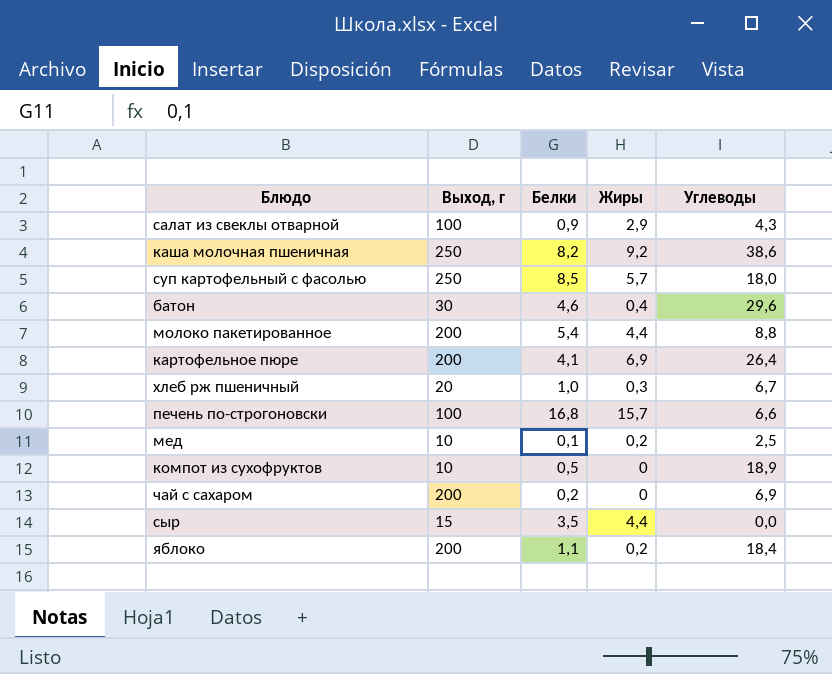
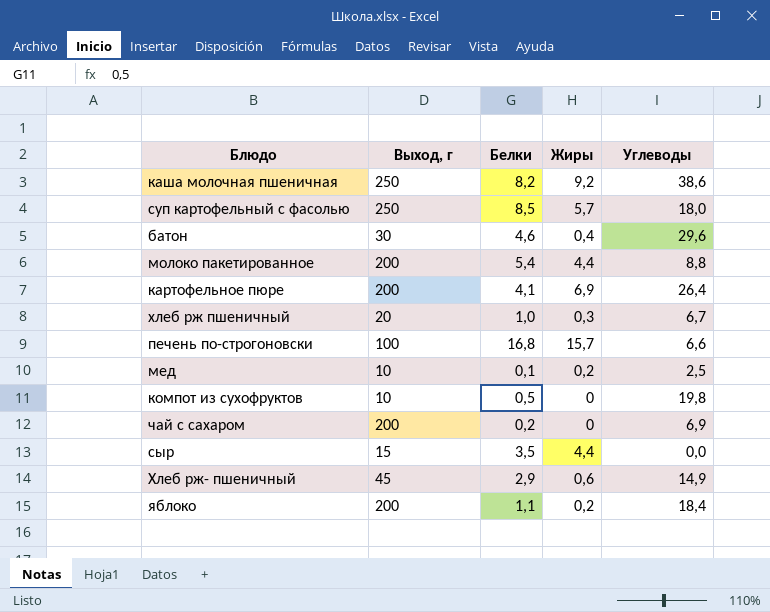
row салат из свеклы отварной: 100 | 0,9 | 2,9 | 4,3 -> none
компот из сухофруктов | Углеводы: 18,9 -> 19,8
row Хлеб рж- пшеничный: none -> 45 | 2,9 | 0,6 | 14,9

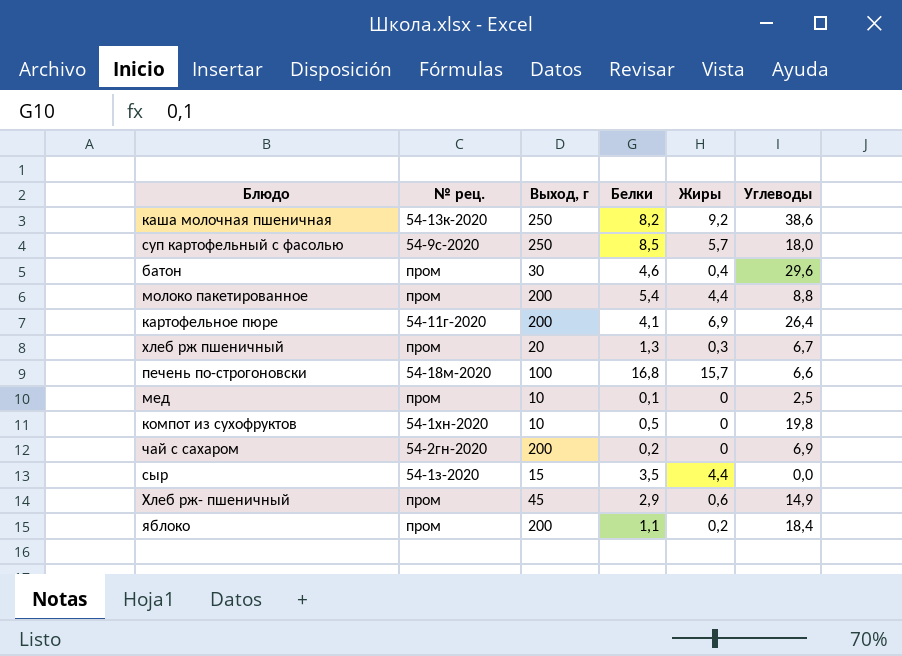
column № рец. | position: none -> 2
хлеб рж пшеничный | Белки: 1,0 -> 1,3
мед | Жиры: 0,2 -> 0

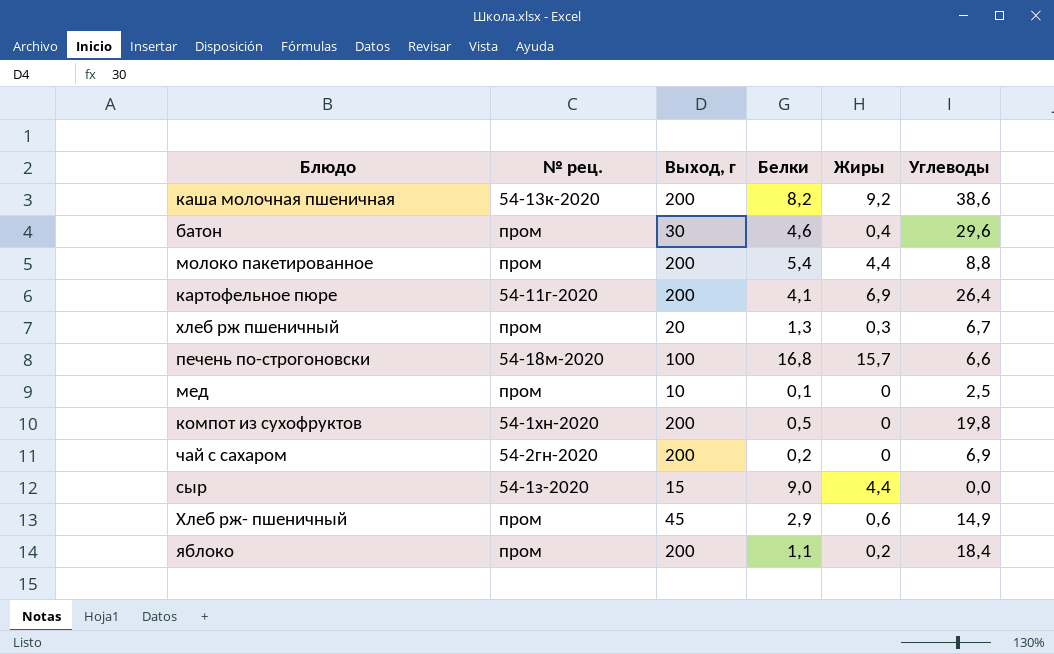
row суп картофельный с фасолью: 54-9с-2020 | 250 | 8,5 | 5,7 | 18,0 -> none
каша молочная пшеничная | Выход, г: 250 -> 200
компот из сухофруктов | Выход, г: 10 -> 200
сыр | Белки: 3,5 -> 9,0

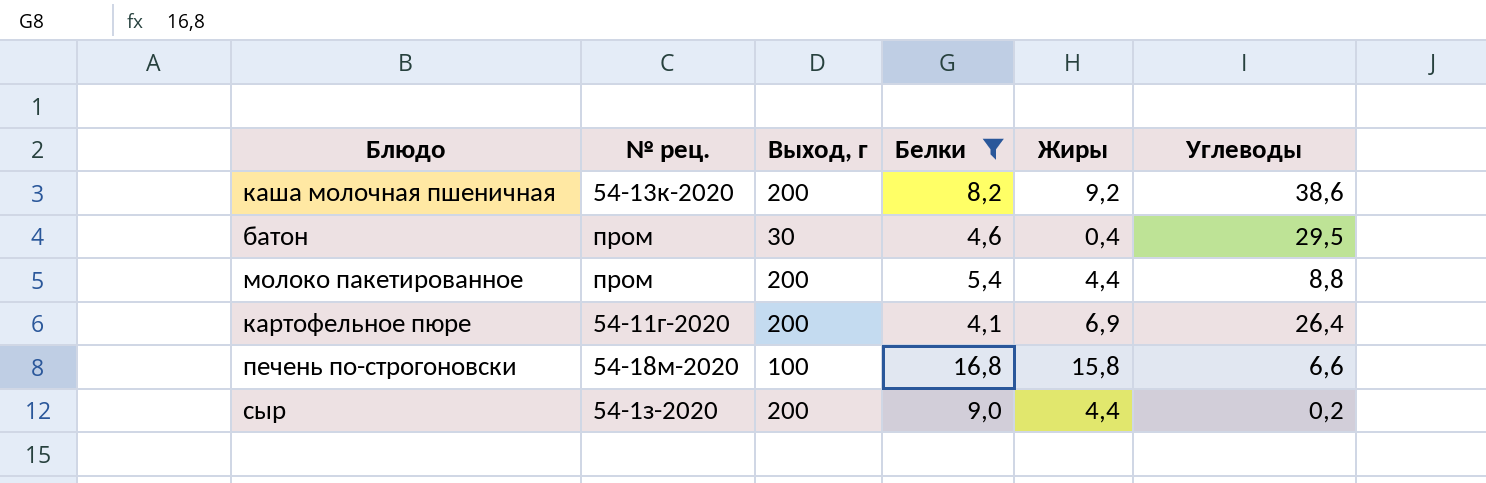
filter: none -> Белки >= 4,1
батон | Углеводы: 29,6 -> 29,5
печень по-строгоновски | Жиры: 15,7 -> 15,8
сыр | Выход, г: 15 -> 200
сыр | Углеводы: 0,0 -> 0,2

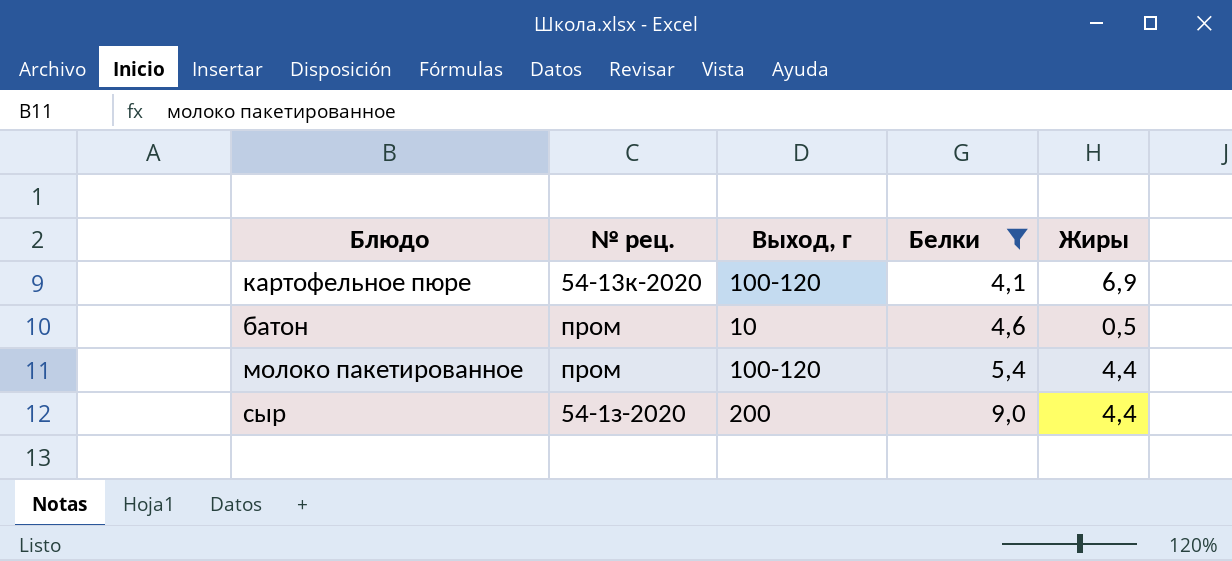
row order: none -> Белки ascending
column Углеводы | position: 6 -> none
row каша молочная пшеничная: 54-13к-2020 | 200 | 8,2 | 9,2 | 38,6 -> none
row печень по-строгоновски: 54-18м-2020 | 100 | 16,8 | 15,8 | 6,6 -> none
картофельное пюре | № рец.: 54-11г-2020 -> 54-13к-2020
картофельное пюре | Выход, г: 200 -> 100-120
батон | Выход, г: 30 -> 10
батон | Жиры: 0,4 -> 0,5
молоко пакетированное | Выход, г: 200 -> 100-120

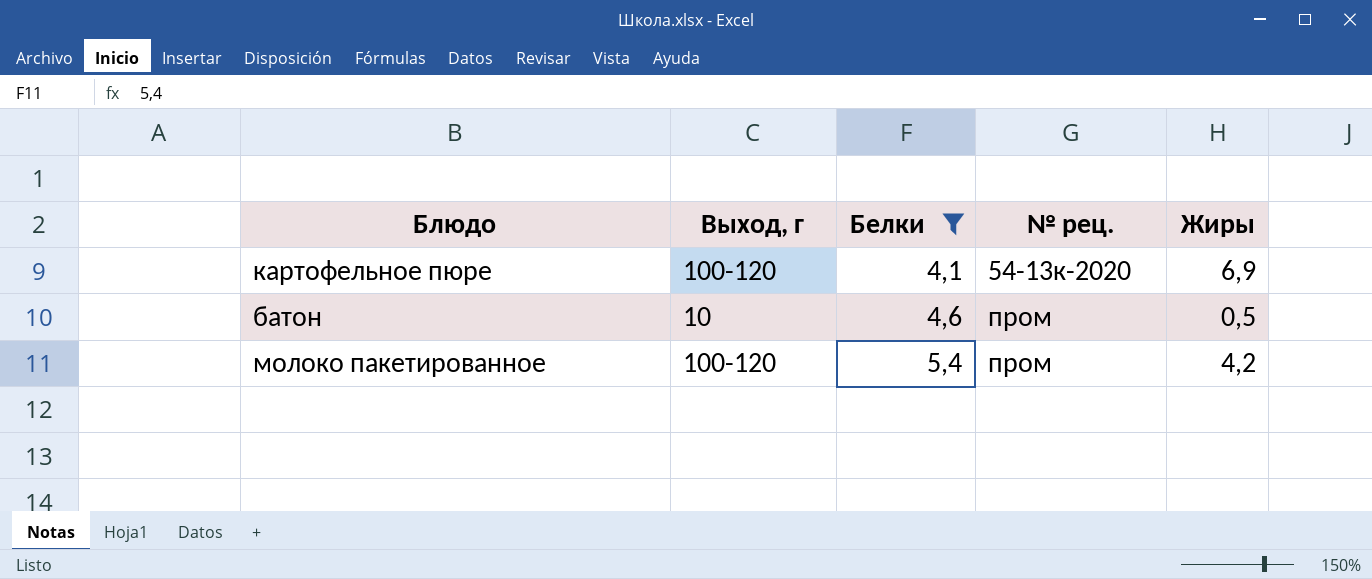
column № рец. | position: 2 -> 4
row сыр: 54-1з-2020 | 200 | 9,0 | 4,4 -> none
молоко пакетированное | Жиры: 4,4 -> 4,2

